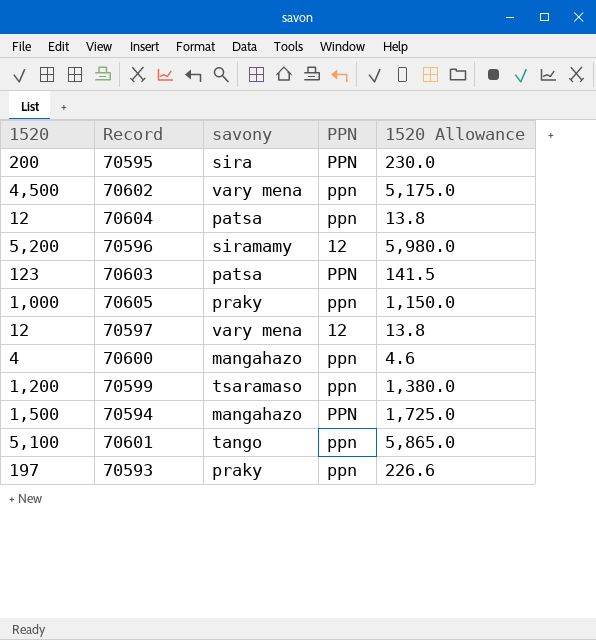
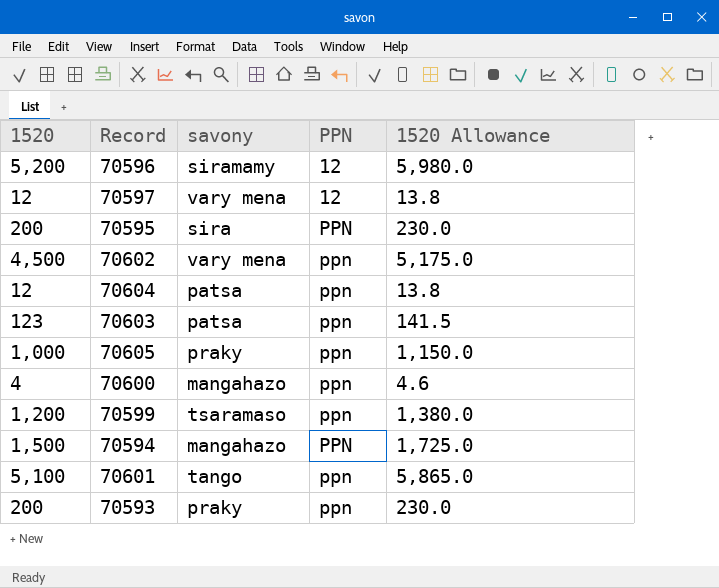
row order: none -> PPN ascending
70603 | PPN: PPN -> ppn
70593 | 1520: 197 -> 200
70593 | 1520 Allowance: 226.6 -> 230.0

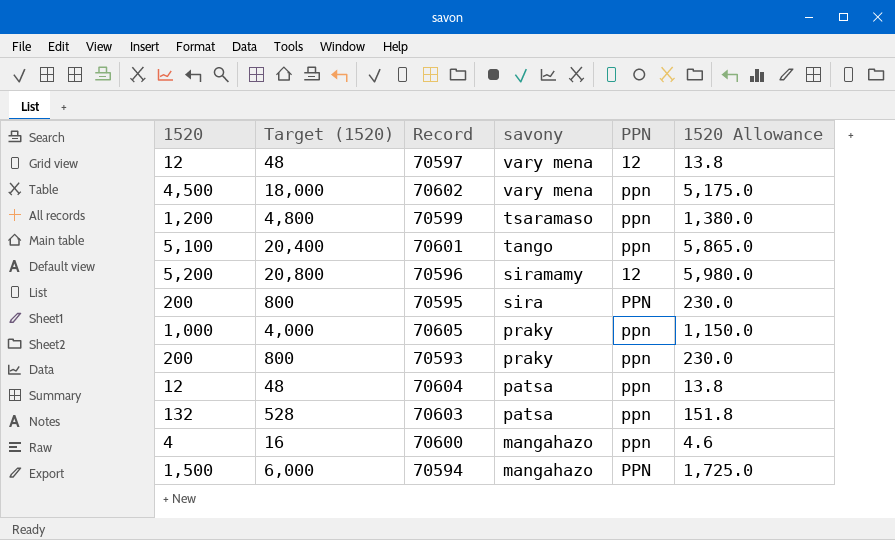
row order: PPN ascending -> savony descending
column Target (1520) | formula: none -> [1520] * 4
70603 | 1520: 123 -> 132
70603 | 1520 Allowance: 141.5 -> 151.8

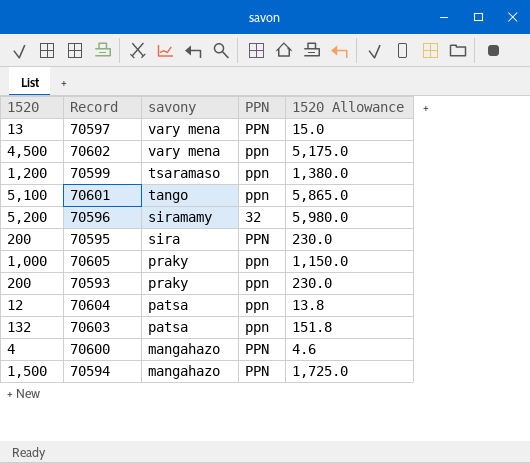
column Target (1520) | formula: [1520] * 4 -> none
70597 | 1520: 12 -> 13
70597 | PPN: 12 -> PPN
70597 | 1520 Allowance: 13.8 -> 15.0
70596 | PPN: 12 -> 32
70600 | PPN: ppn -> PPN

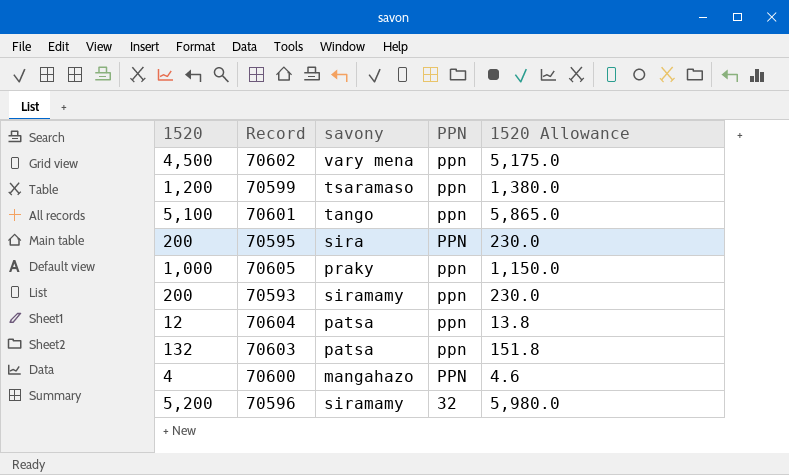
row order: savony descending -> PPN descending
row 70597: 13 | vary mena | PPN | 15.0 -> none
row 70594: 1,500 | mangahazo | PPN | 1,725.0 -> none
70593 | savony: praky -> siramamy

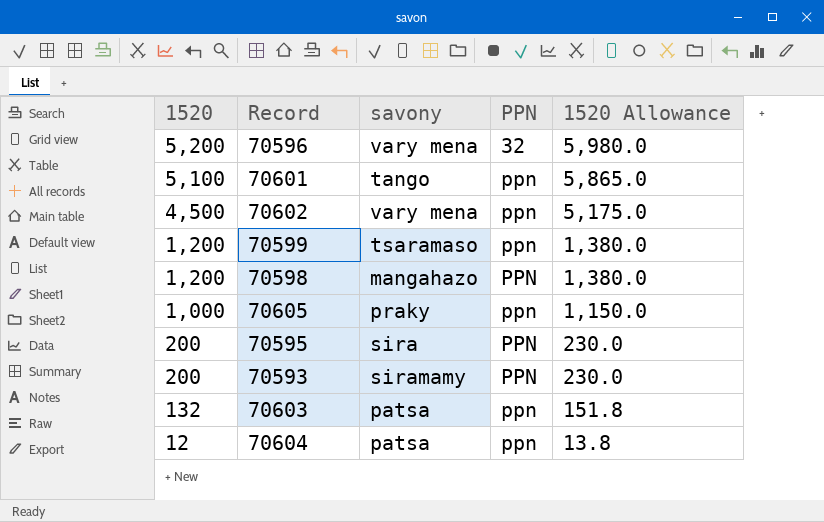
row order: PPN descending -> 1520 descending
row 70600: 4 | mangahazo | PPN | 4.6 -> none
70596 | savony: siramamy -> vary mena
row 70598: none -> 1,200 | mangahazo | PPN | 1,380.0
70593 | PPN: ppn -> PPN

